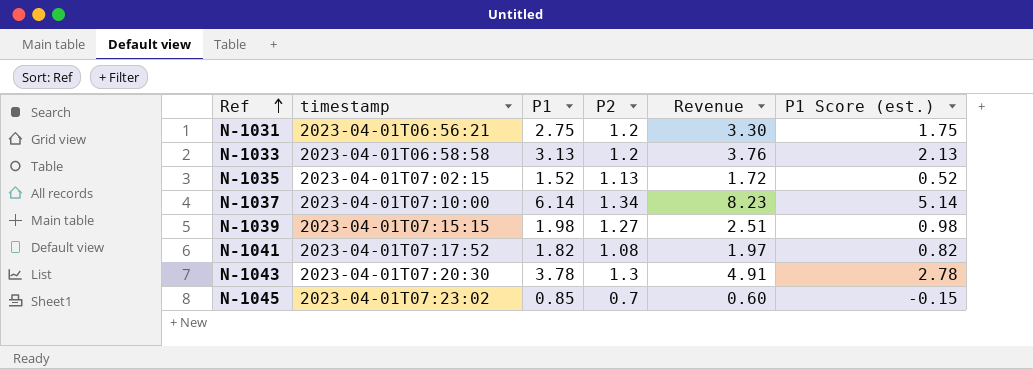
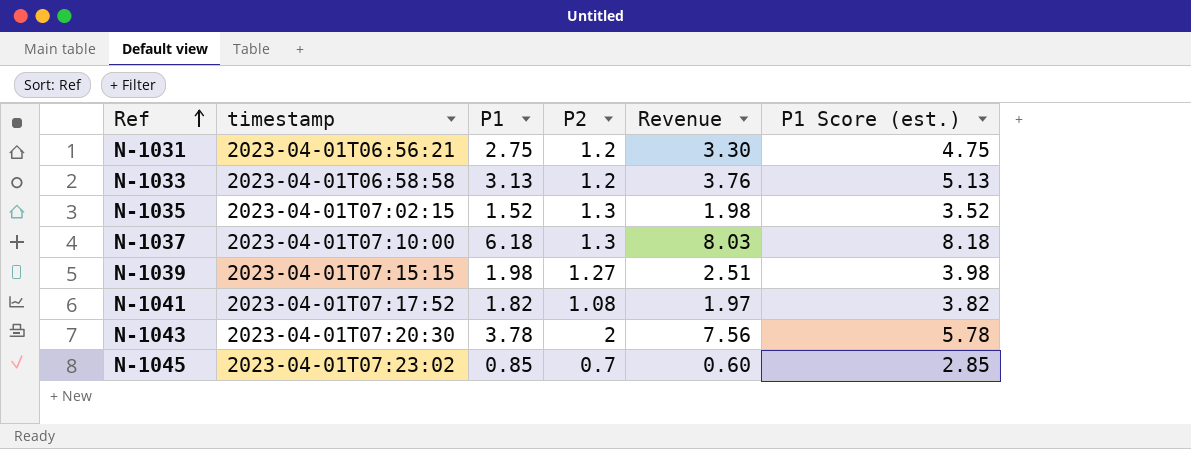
column P1 Score (est.) | formula: [P1] - 1 -> [P1] + 2
N-1035 | P2: 1.13 -> 1.3
N-1035 | Revenue: 1.72 -> 1.98
N-1037 | P1: 6.14 -> 6.18
N-1037 | P2: 1.34 -> 1.3
N-1037 | Revenue: 8.23 -> 8.03
N-1043 | P2: 1.3 -> 2
N-1043 | Revenue: 4.91 -> 7.56

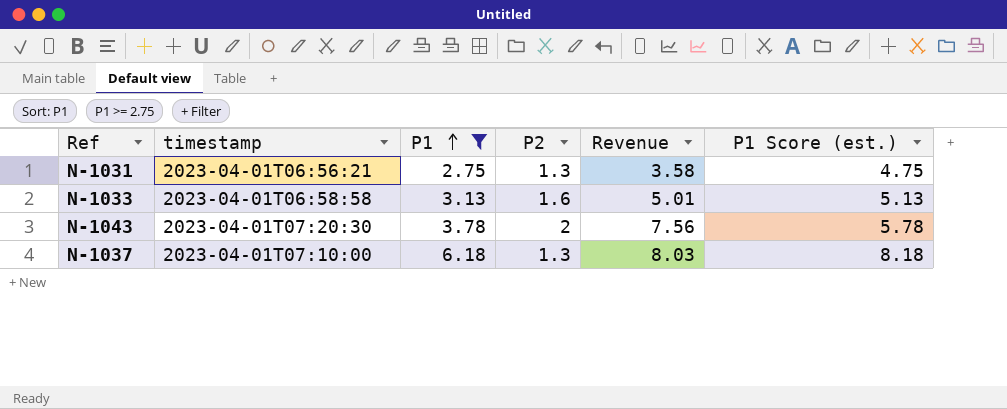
filter: none -> P1 >= 2.75
row order: Ref ascending -> P1 ascending
N-1031 | P2: 1.2 -> 1.3
N-1031 | Revenue: 3.30 -> 3.58
N-1033 | P2: 1.2 -> 1.6
N-1033 | Revenue: 3.76 -> 5.01

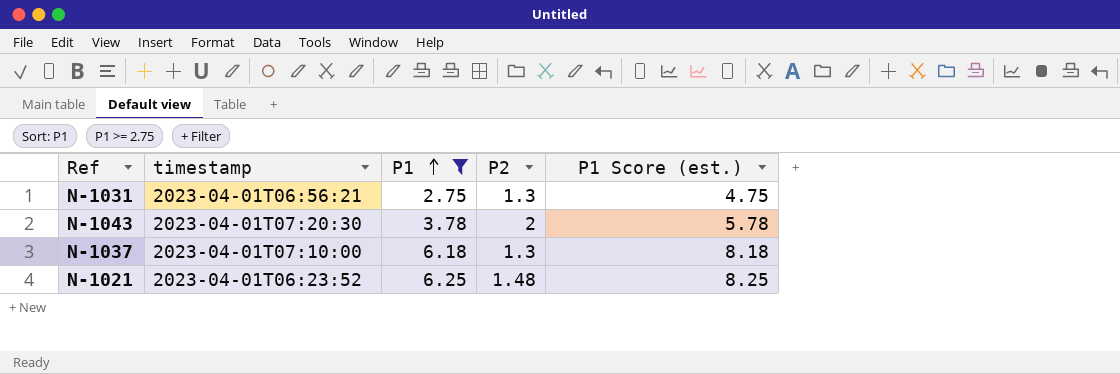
column Revenue | formula: [P1] * [P2] -> none
row N-1033: 2023-04-01T06:58:58 | 3.13 | 1.6 | 5.01 | 5.13 -> none
row N-1021: none -> 2023-04-01T06:23:52 | 6.25 | 1.48 | 8.25

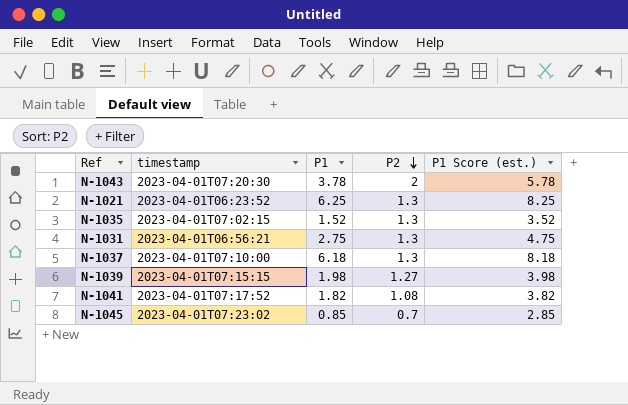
filter: P1 >= 2.75 -> none
row order: P1 ascending -> P2 descending
N-1021 | P2: 1.48 -> 1.3

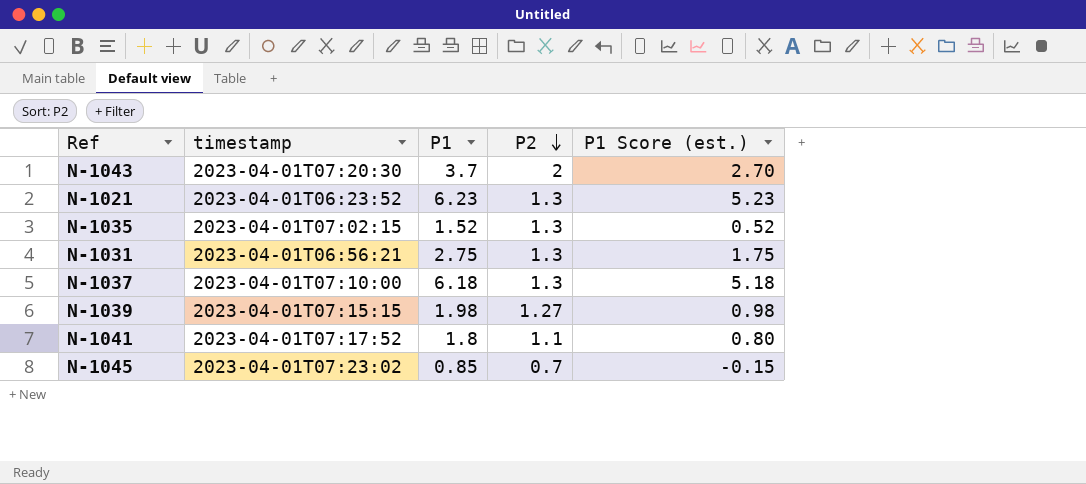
column P1 Score (est.) | formula: [P1] + 2 -> [P1] - 1
N-1043 | P1: 3.78 -> 3.7
N-1021 | P1: 6.25 -> 6.23
N-1041 | P1: 1.82 -> 1.8
N-1041 | P2: 1.08 -> 1.1

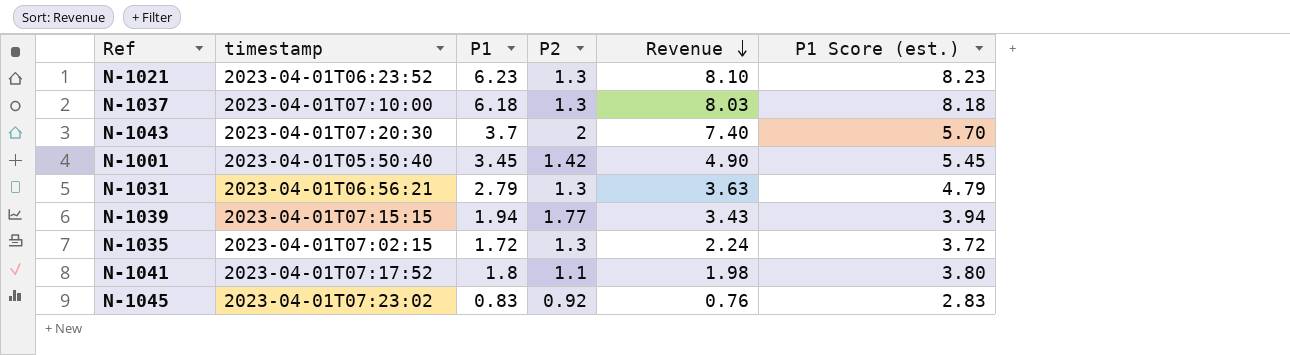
row order: P2 descending -> Revenue descending
column Revenue | formula: none -> [P1] * [P2]
column P1 Score (est.) | formula: [P1] - 1 -> [P1] + 2
row N-1001: none -> 2023-04-01T05:50:40 | 3.45 | 1.42 | 4.90 | 5.45
N-1031 | P1: 2.75 -> 2.79
N-1039 | P1: 1.98 -> 1.94
N-1039 | P2: 1.27 -> 1.77
N-1035 | P1: 1.52 -> 1.72
N-1045 | P1: 0.85 -> 0.83
N-1045 | P2: 0.7 -> 0.92

